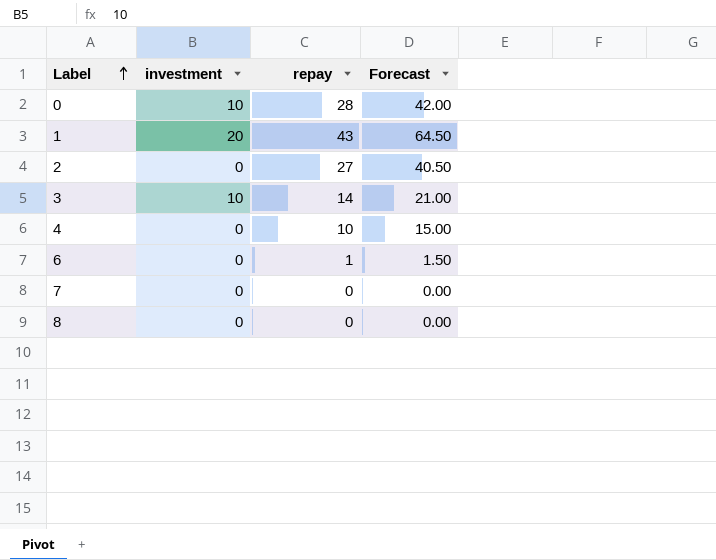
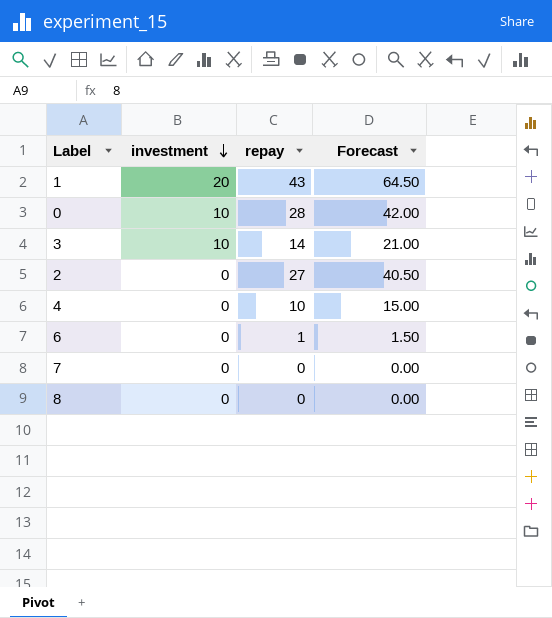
row order: Label ascending -> investment descending

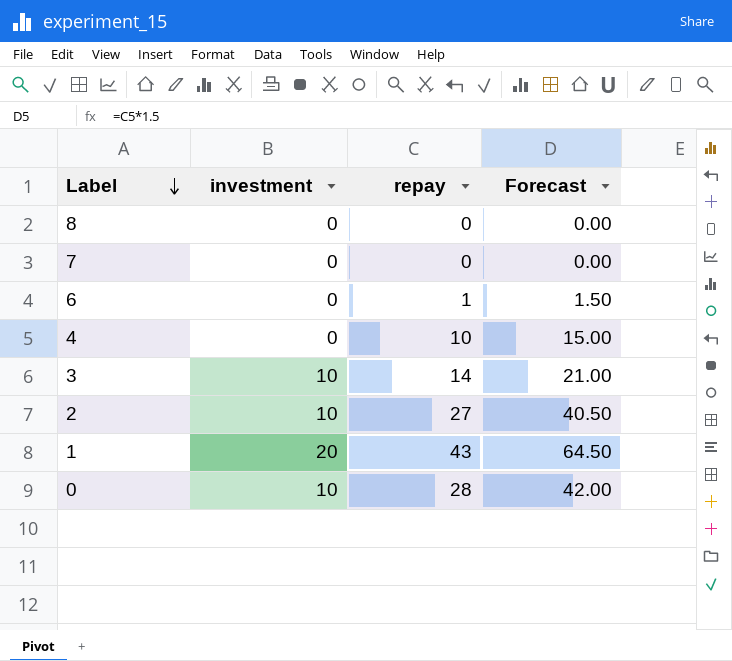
row order: investment descending -> Label descending
2 | investment: 0 -> 10

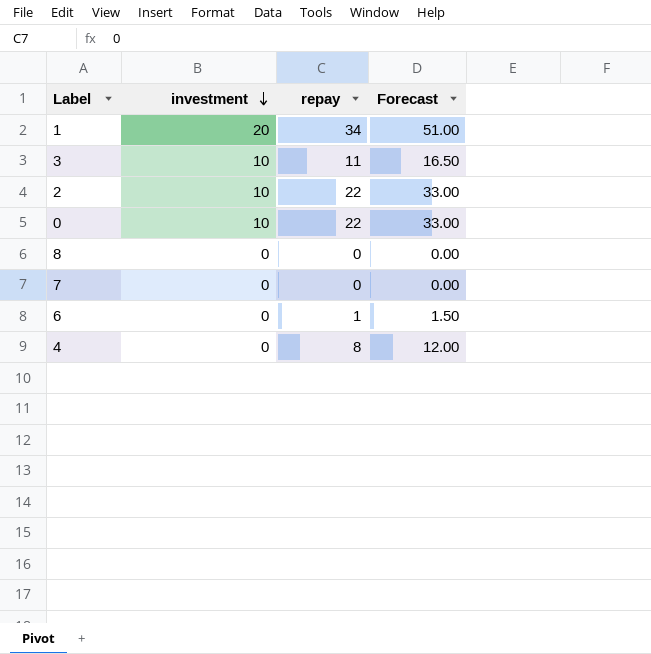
row order: Label descending -> investment descending
1 | repay: 43 -> 34
1 | Forecast: 64.50 -> 51.00
3 | repay: 14 -> 11
3 | Forecast: 21.00 -> 16.50
2 | repay: 27 -> 22
2 | Forecast: 40.50 -> 33.00
0 | repay: 28 -> 22
0 | Forecast: 42.00 -> 33.00
4 | repay: 10 -> 8
4 | Forecast: 15.00 -> 12.00

